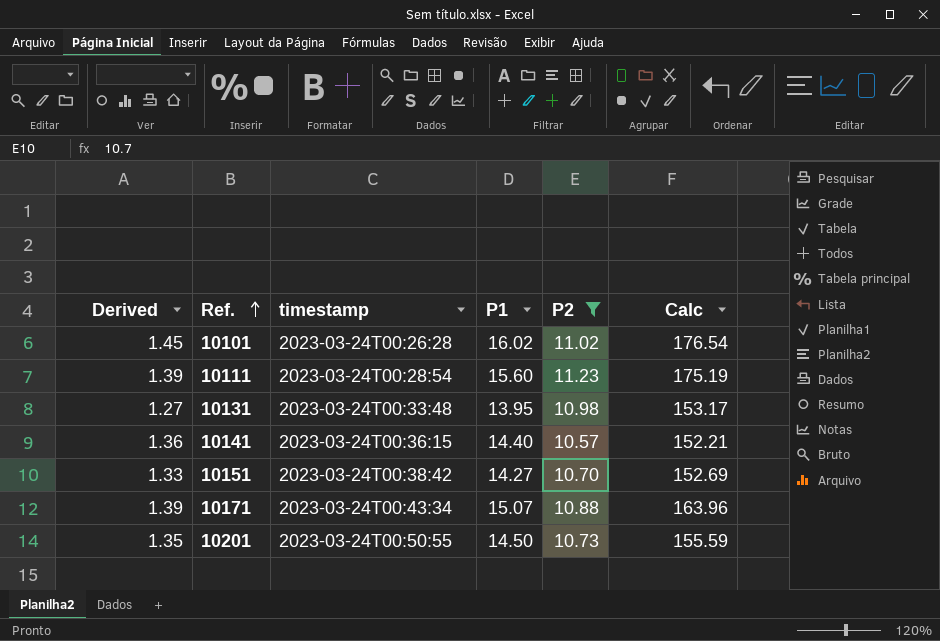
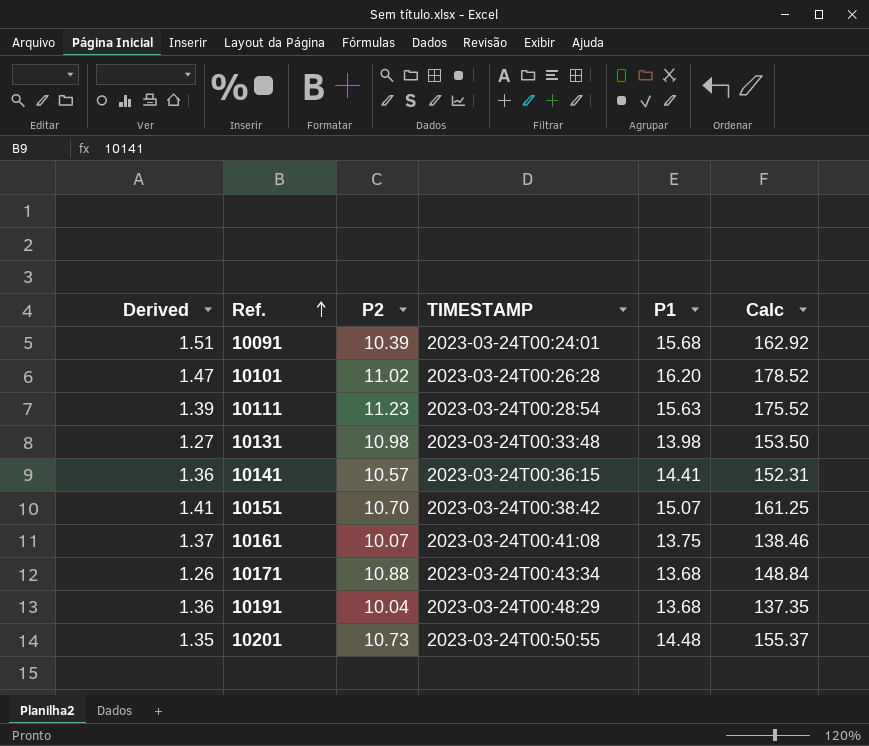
filter: P2 >= 10.57 -> none
column P2 | position: 5 -> 3
column name: timestamp -> TIMESTAMP
10101 | Derived: 1.45 -> 1.47
10101 | P1: 16.02 -> 16.20
10101 | Calc: 176.54 -> 178.52
10111 | P1: 15.60 -> 15.63
10111 | Calc: 175.19 -> 175.52
10131 | P1: 13.95 -> 13.98
10131 | Calc: 153.17 -> 153.50
10141 | P1: 14.40 -> 14.41
10141 | Calc: 152.21 -> 152.31
10151 | Derived: 1.33 -> 1.41
10151 | P1: 14.27 -> 15.07
10151 | Calc: 152.69 -> 161.25
10171 | Derived: 1.39 -> 1.26
10171 | P1: 15.07 -> 13.68
10171 | Calc: 163.96 -> 148.84
10201 | P1: 14.50 -> 14.48
10201 | Calc: 155.59 -> 155.37

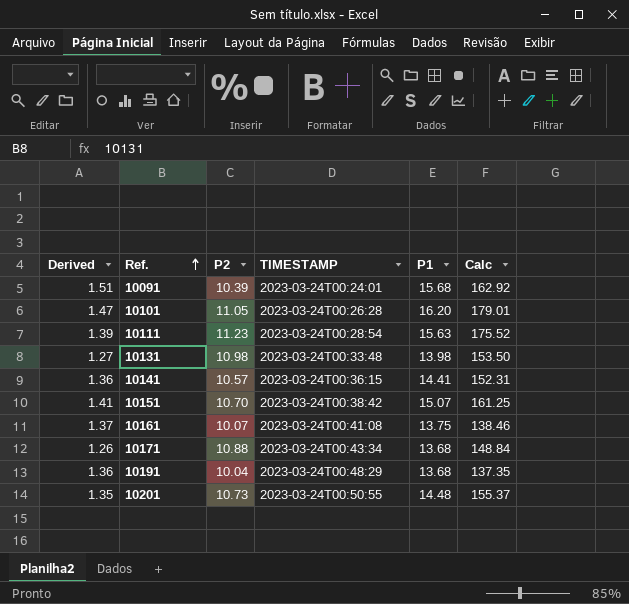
10101 | P2: 11.02 -> 11.05
10101 | Calc: 178.52 -> 179.01

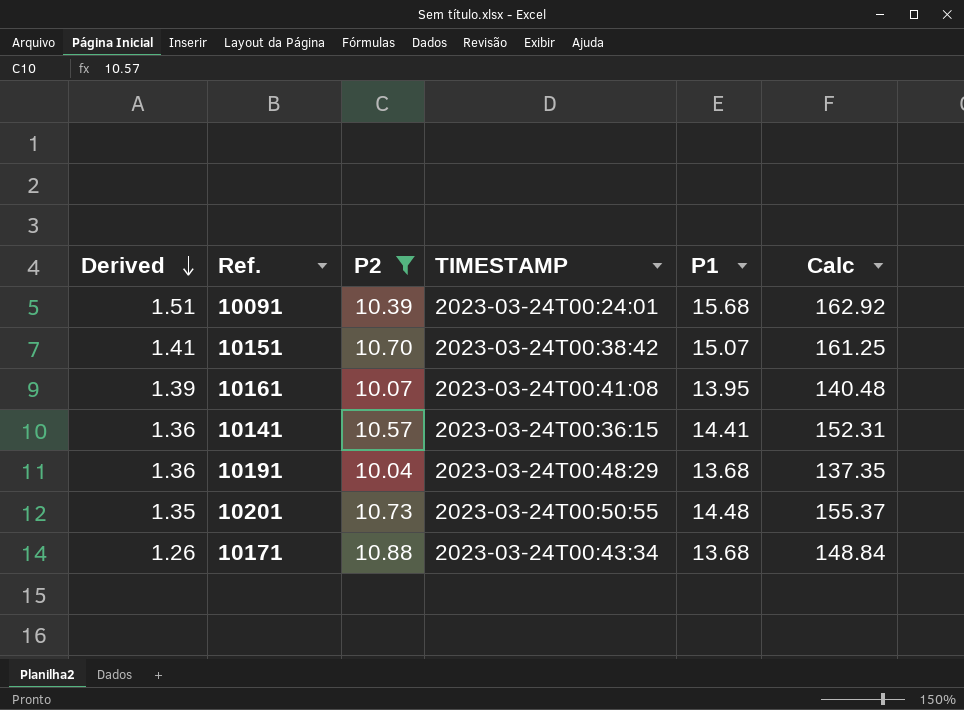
filter: none -> P2 <= 10.88
row order: Ref. ascending -> Derived descending
10161 | Derived: 1.37 -> 1.39
10161 | P1: 13.75 -> 13.95
10161 | Calc: 138.46 -> 140.48

